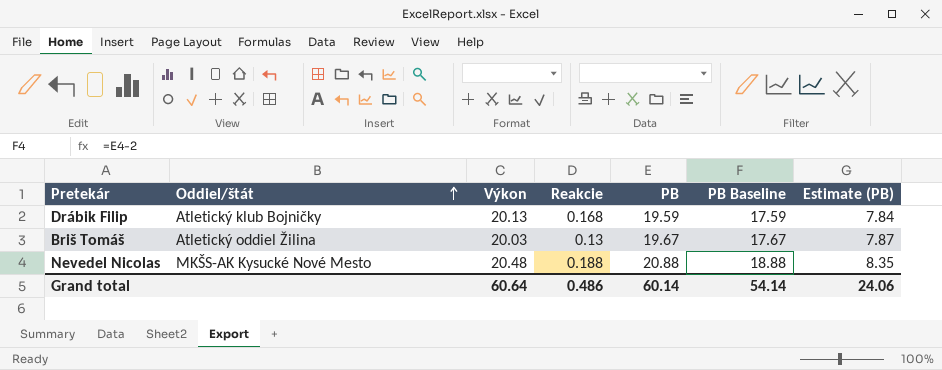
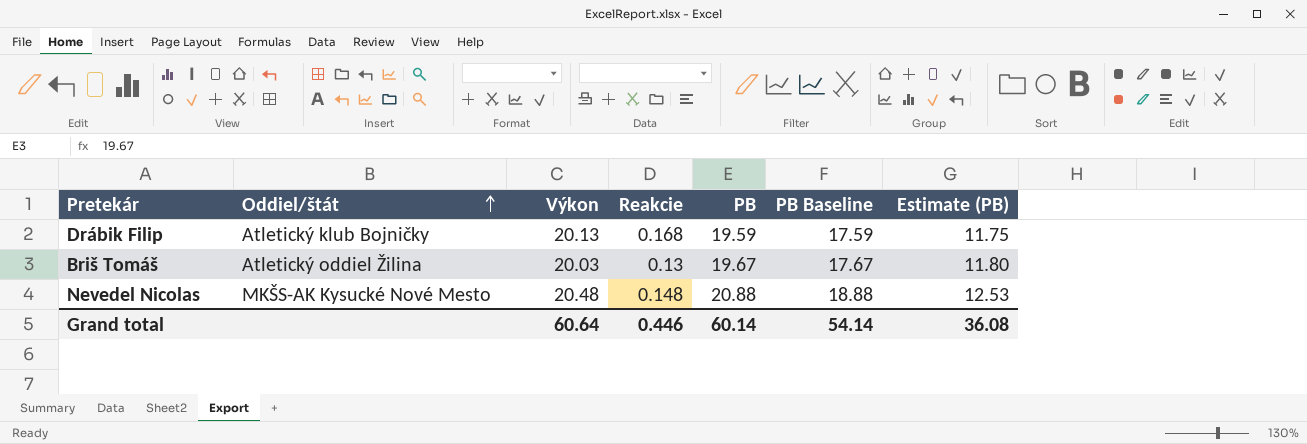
column Estimate (PB) | formula: [PB] * 0.4 -> [PB] * 0.6
Nevedel Nicolas | Reakcie: 0.188 -> 0.148
Grand total | Reakcie: 0.486 -> 0.446
Grand total | Estimate (PB): 24.06 -> 36.08

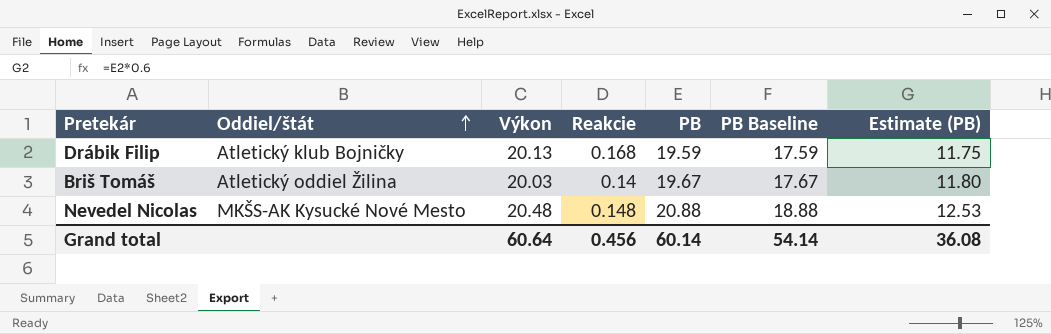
Briš Tomáš | Reakcie: 0.13 -> 0.14
Grand total | Reakcie: 0.446 -> 0.456

